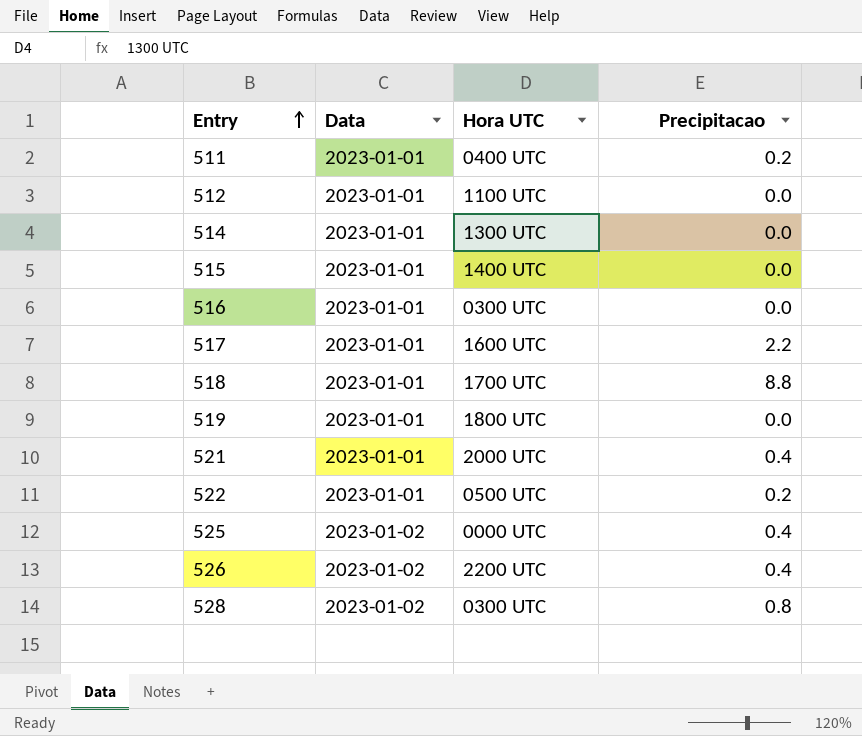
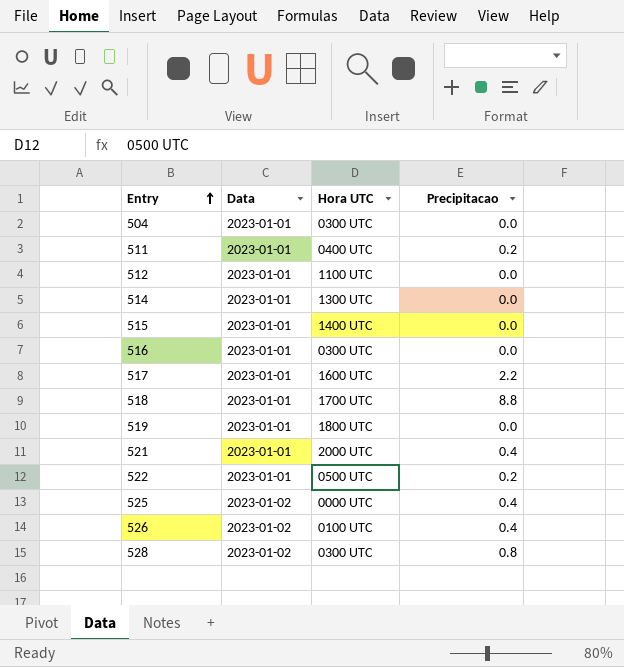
row 504: none -> 2023-01-01 | 0300 UTC | 0.0
526 | Hora UTC: 2200 UTC -> 0100 UTC

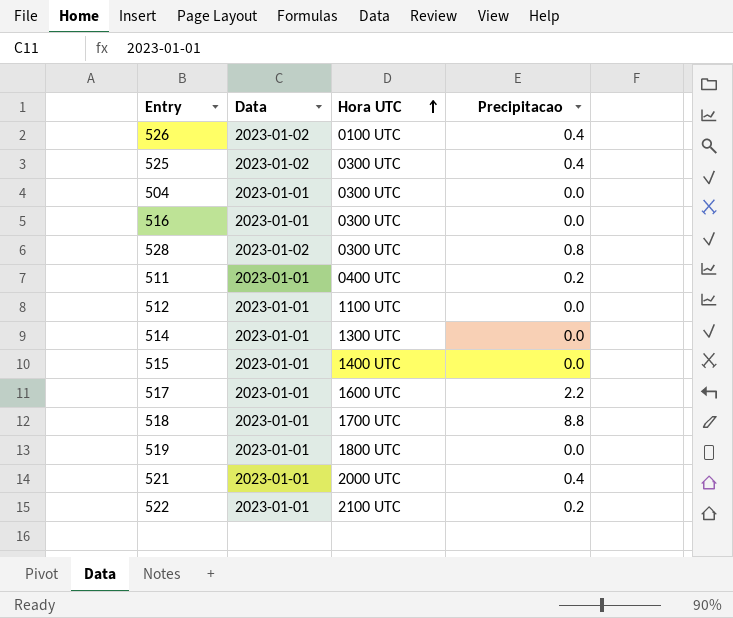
row order: Entry ascending -> Hora UTC ascending
525 | Hora UTC: 0000 UTC -> 0300 UTC
522 | Hora UTC: 0500 UTC -> 2100 UTC

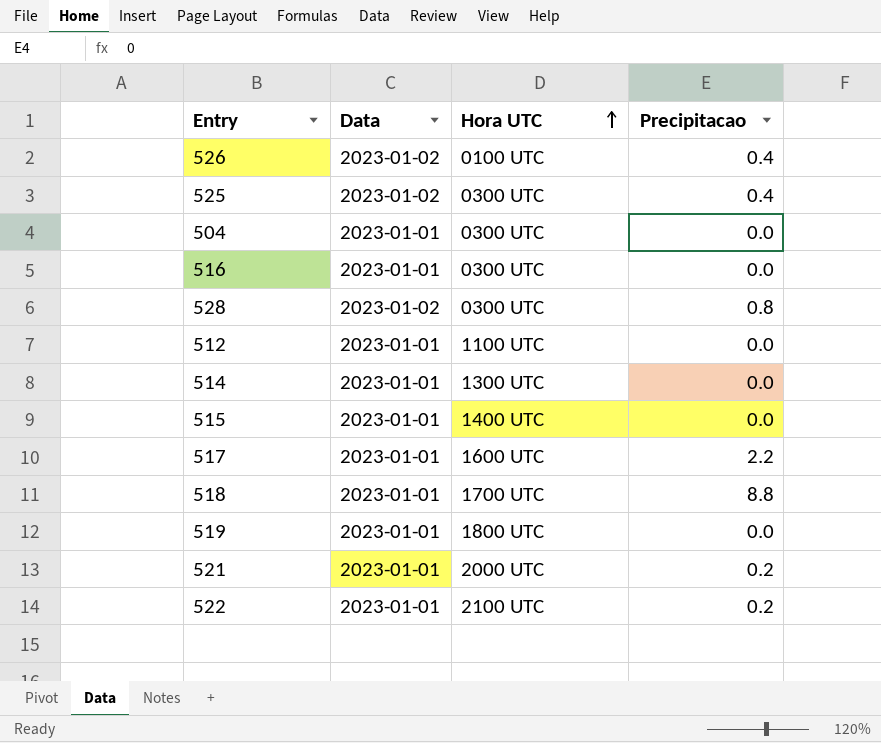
row 511: 2023-01-01 | 0400 UTC | 0.2 -> none
521 | Precipitacao: 0.4 -> 0.2

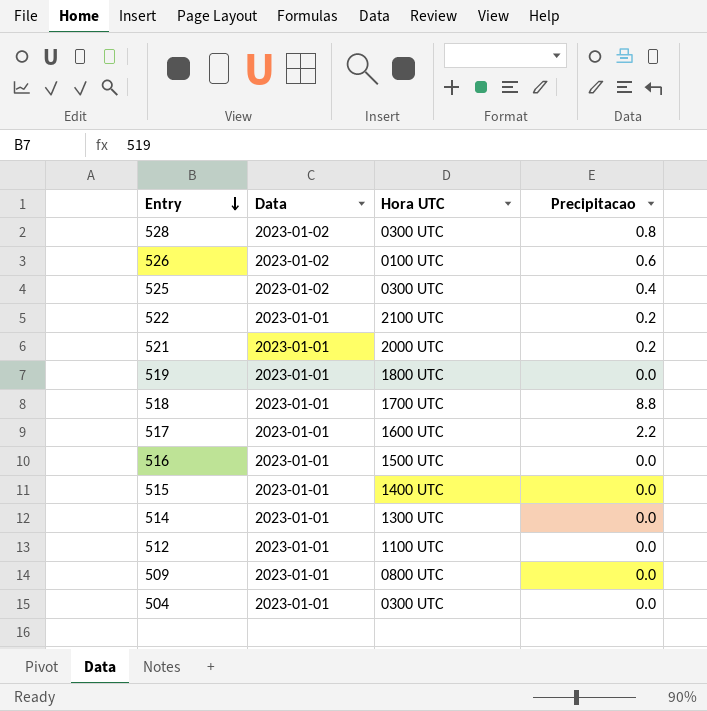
row order: Hora UTC ascending -> Entry descending
526 | Precipitacao: 0.4 -> 0.6
516 | Hora UTC: 0300 UTC -> 1500 UTC
row 509: none -> 2023-01-01 | 0800 UTC | 0.0

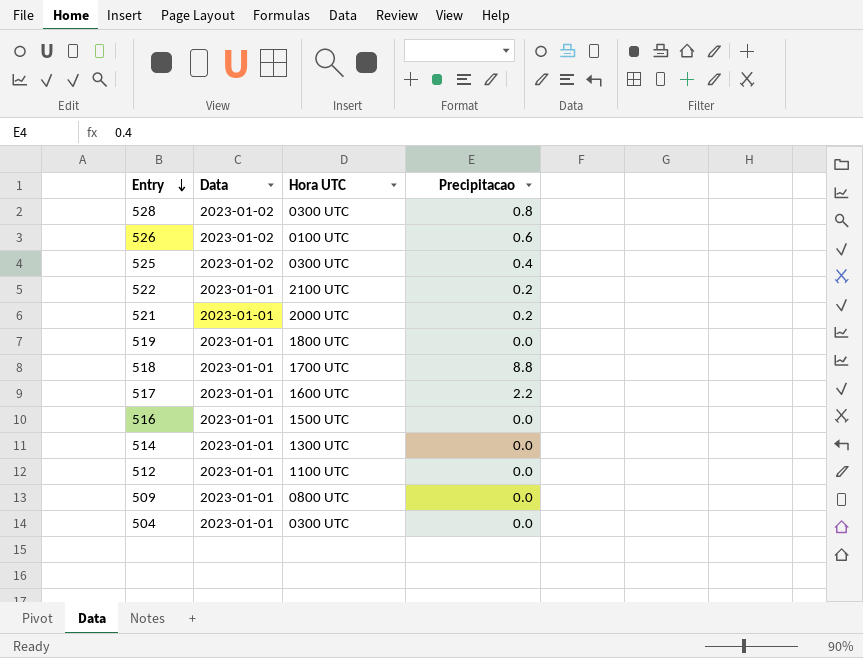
row 515: 2023-01-01 | 1400 UTC | 0.0 -> none

